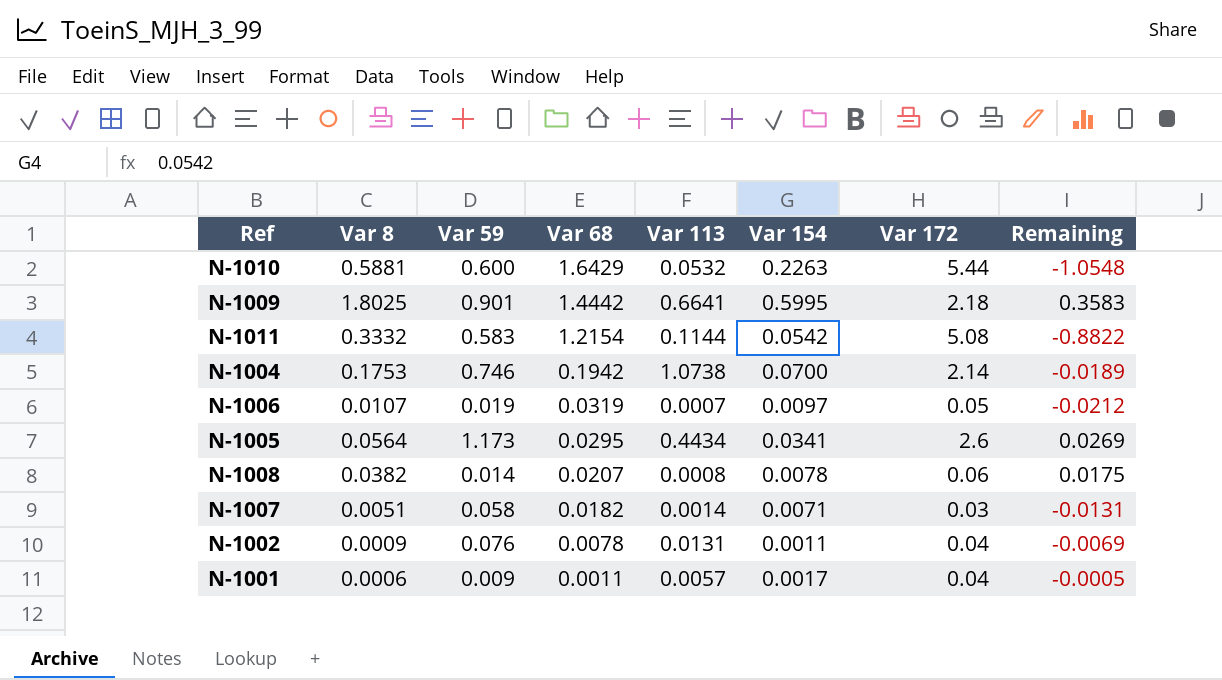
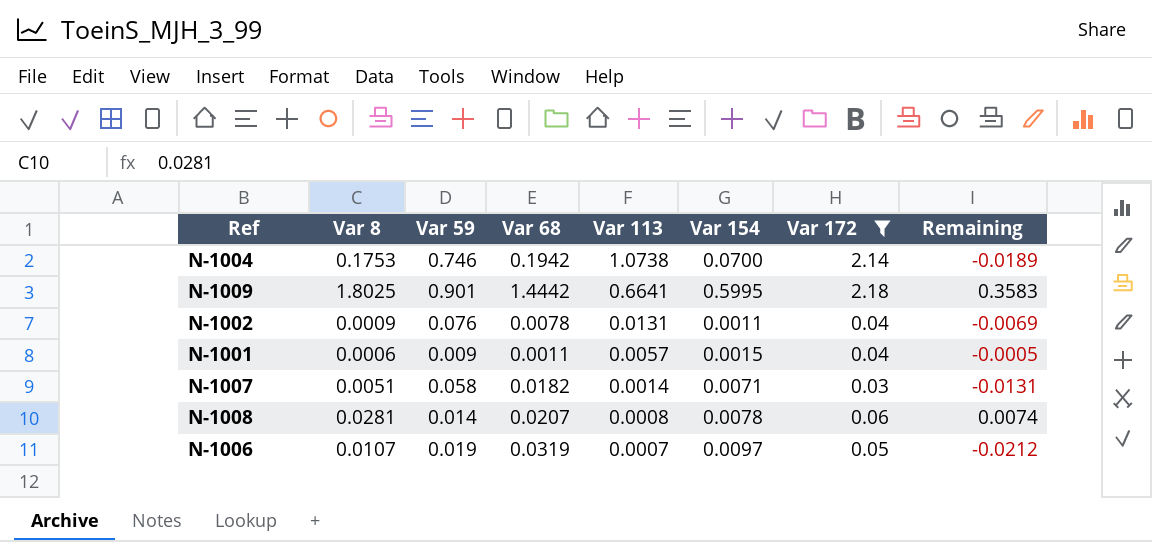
filter: none -> Var 172 <= 2.18
row order: Var 68 descending -> Var 113 descending
N-1001 | Var 154: 0.0017 -> 0.0015
N-1008 | Var 8: 0.0382 -> 0.0281
N-1008 | Remaining: 0.0175 -> 0.0074

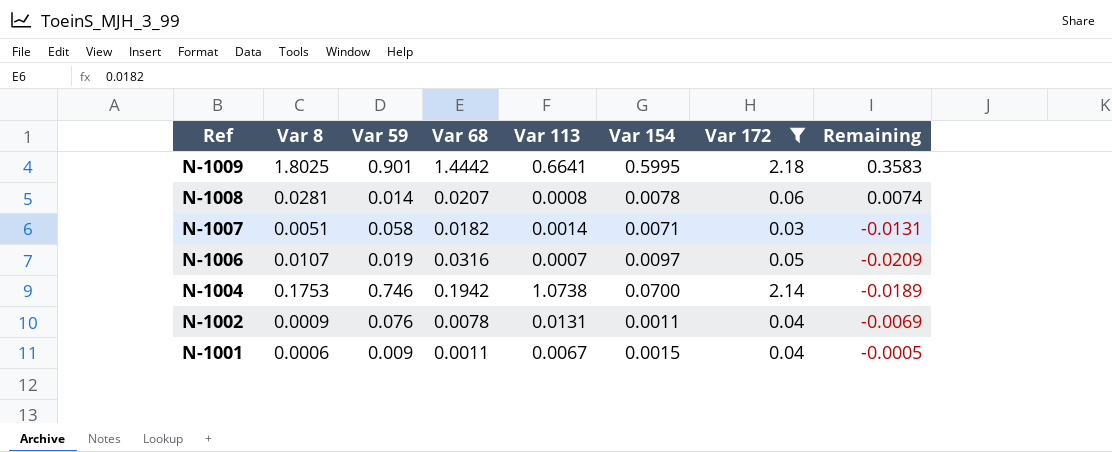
row order: Var 113 descending -> Ref descending
N-1006 | Var 68: 0.0319 -> 0.0316
N-1006 | Remaining: -0.0212 -> -0.0209
N-1001 | Var 113: 0.0057 -> 0.0067

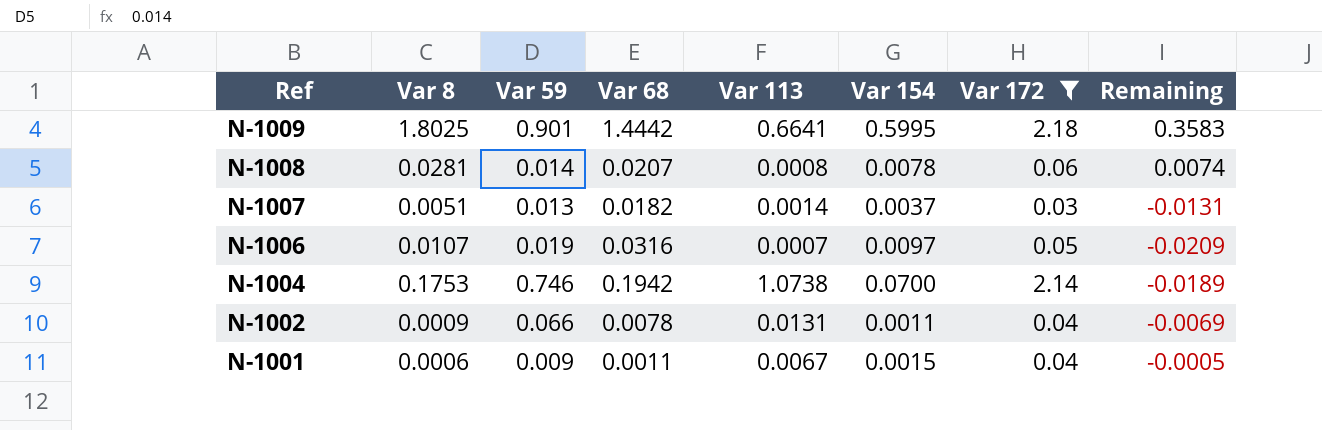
N-1007 | Var 59: 0.058 -> 0.013
N-1007 | Var 154: 0.0071 -> 0.0037
N-1002 | Var 59: 0.076 -> 0.066

